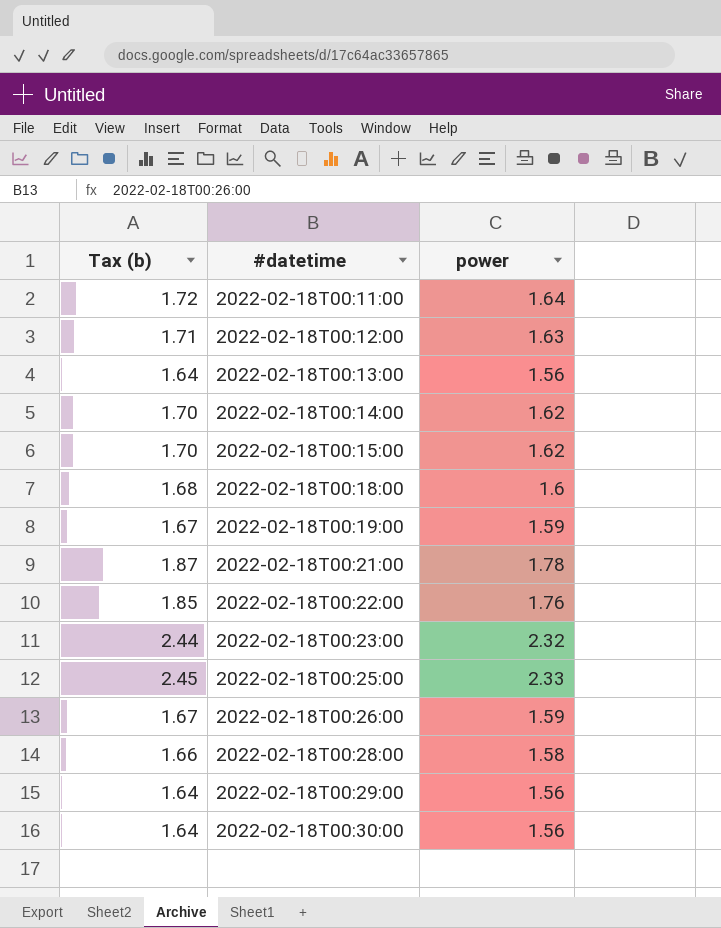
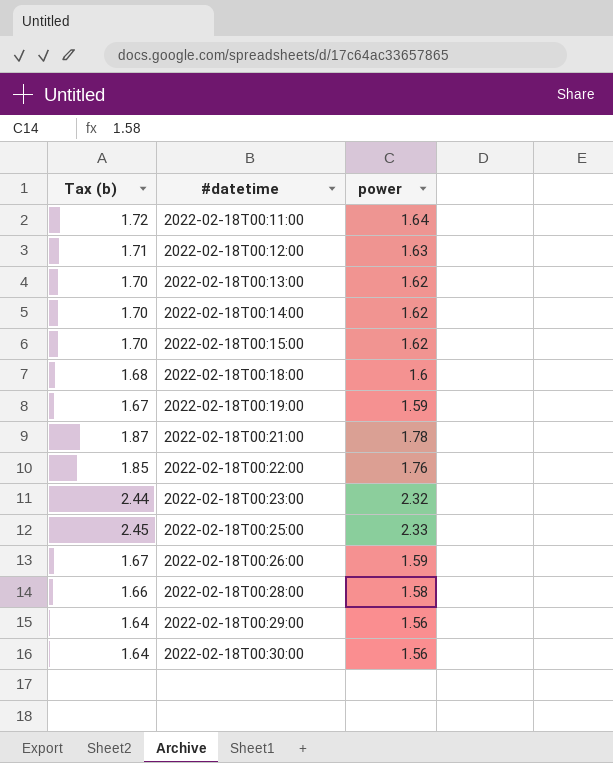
2022-02-18T00:13:00 | Tax (b): 1.64 -> 1.70
2022-02-18T00:13:00 | power: 1.56 -> 1.62

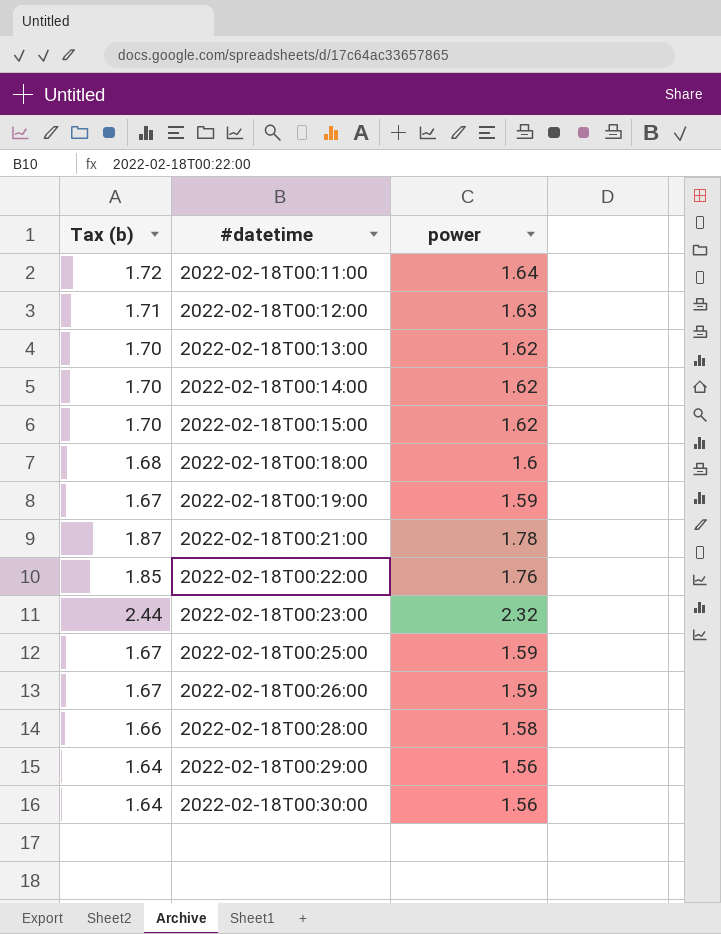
2022-02-18T00:25:00 | Tax (b): 2.45 -> 1.67
2022-02-18T00:25:00 | power: 2.33 -> 1.59

